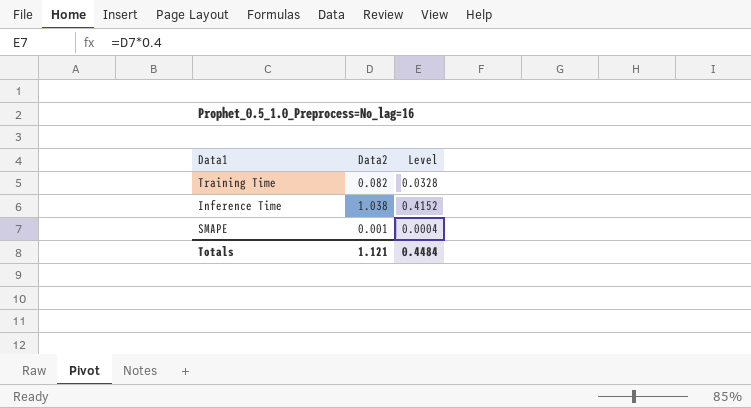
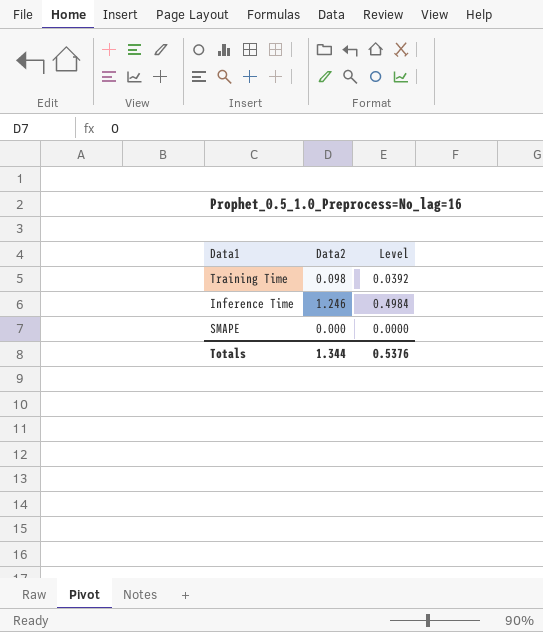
Training Time | Data2: 0.082 -> 0.098
Training Time | Level: 0.0328 -> 0.0392
Inference Time | Data2: 1.038 -> 1.246
Inference Time | Level: 0.4152 -> 0.4984
SMAPE | Data2: 0.001 -> 0.000
SMAPE | Level: 0.0004 -> 0.0000
Totals | Data2: 1.121 -> 1.344
Totals | Level: 0.4484 -> 0.5376

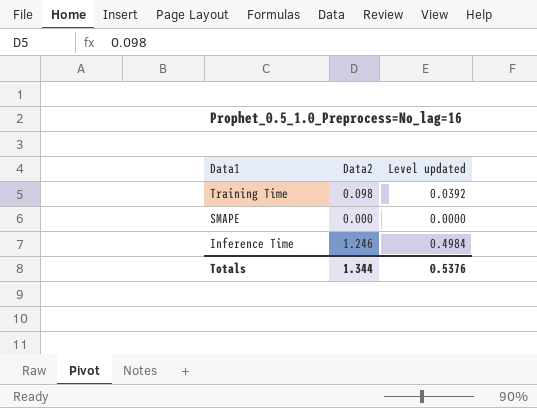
row order: none -> Data1 descending
column name: Level -> Level updated

